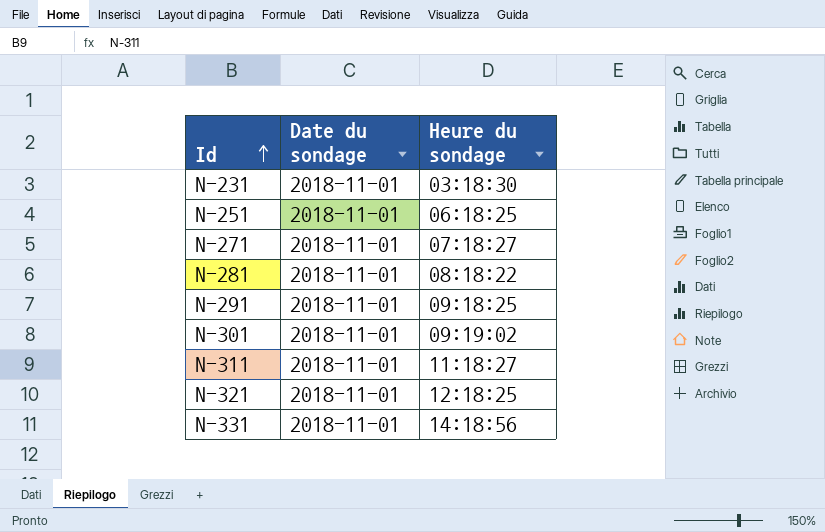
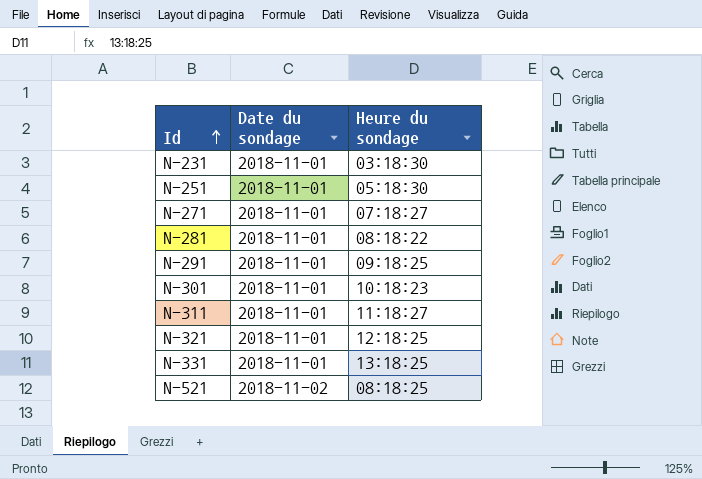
N-251 | Heure du sondage: 06:18:25 -> 05:18:30
N-301 | Heure du sondage: 09:19:02 -> 10:18:23
N-331 | Heure du sondage: 14:18:56 -> 13:18:25
row N-521: none -> 2018-11-02 | 08:18:25

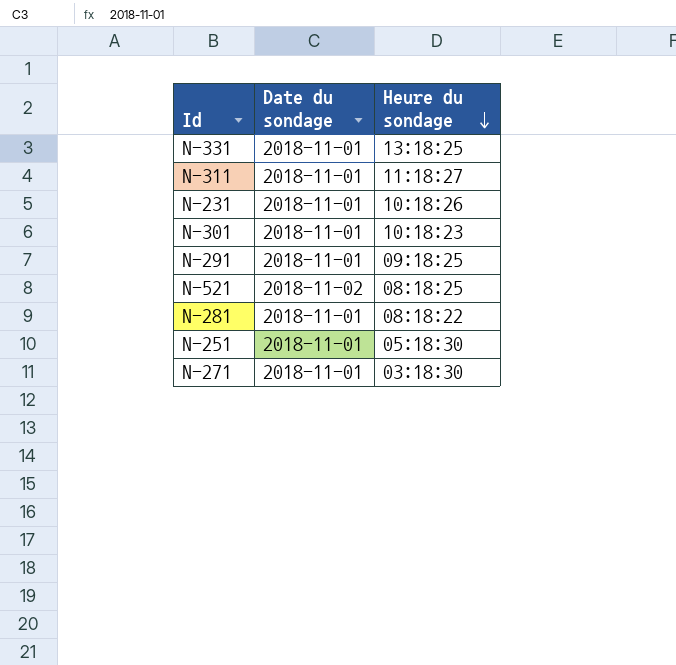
row order: Id ascending -> Heure du sondage descending
row N-321: 2018-11-01 | 12:18:25 -> none
N-231 | Heure du sondage: 03:18:30 -> 10:18:26
N-271 | Heure du sondage: 07:18:27 -> 03:18:30

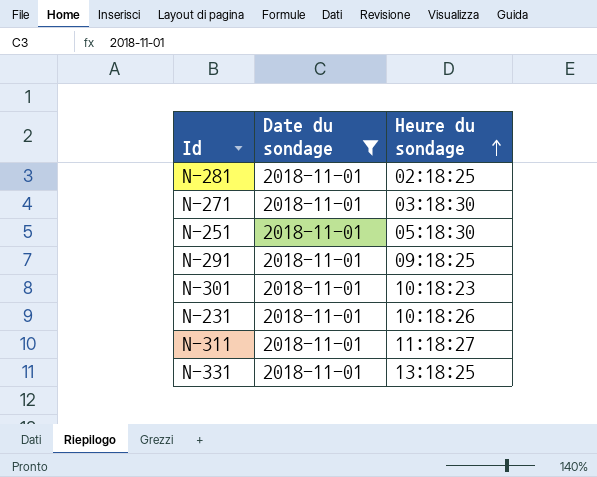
filter: none -> Date du sondage = 2018-11-01
row order: Heure du sondage descending -> Heure du sondage ascending
N-281 | Heure du sondage: 08:18:22 -> 02:18:25

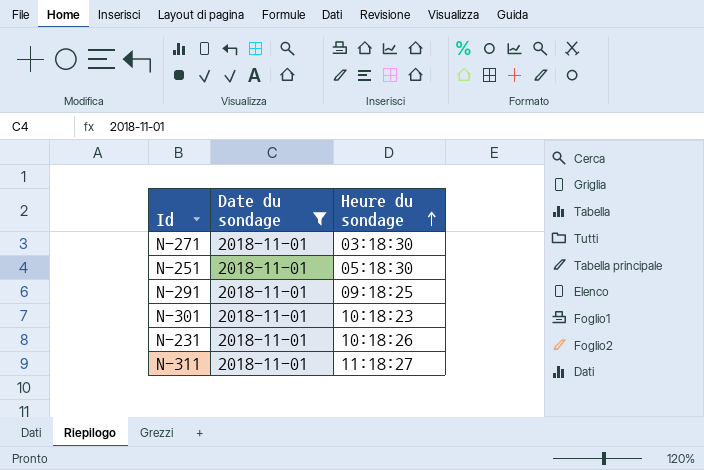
row N-281: 2018-11-01 | 02:18:25 -> none
row N-331: 2018-11-01 | 13:18:25 -> none

